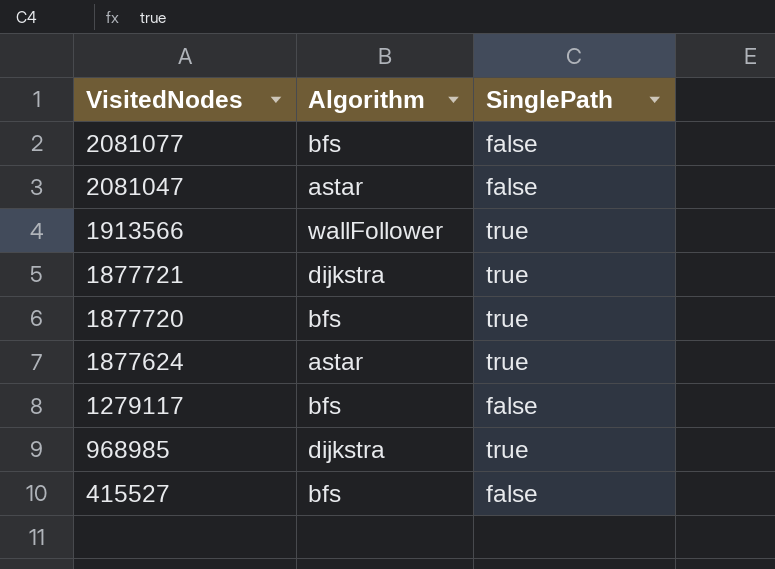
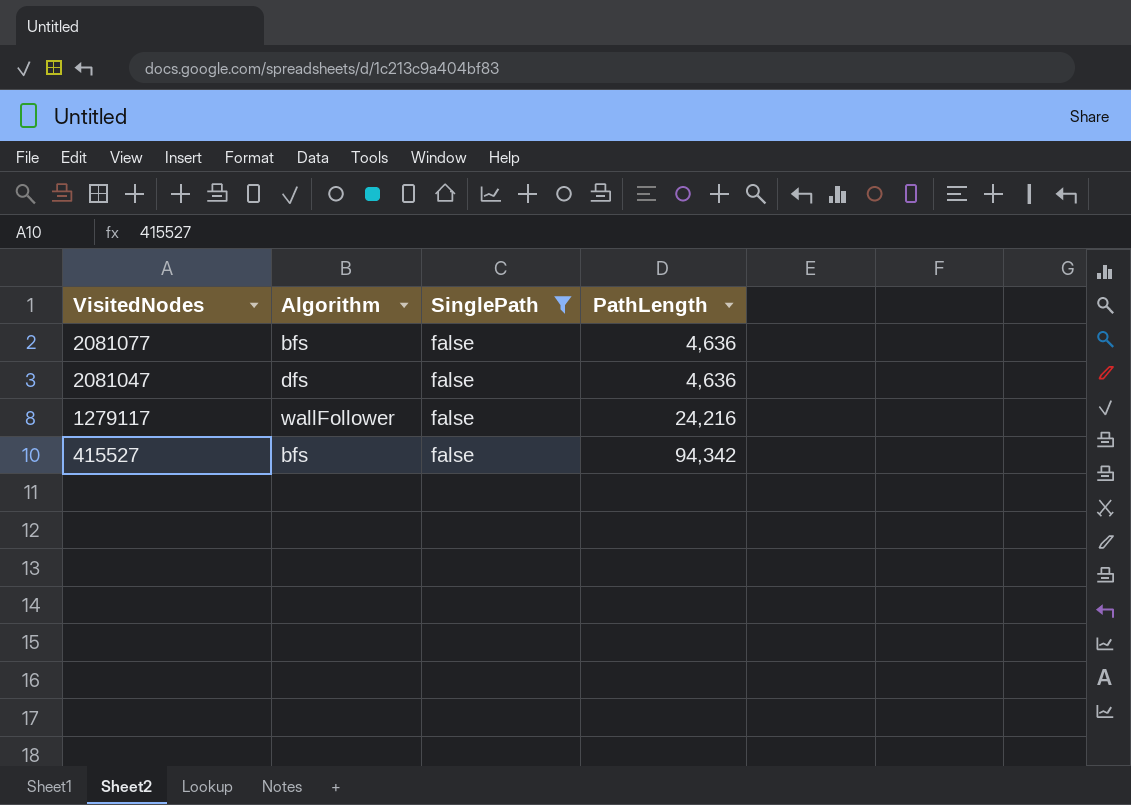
filter: none -> SinglePath = false
column PathLength | position: none -> 4
2081047 | Algorithm: astar -> dfs
1279117 | Algorithm: bfs -> wallFollower

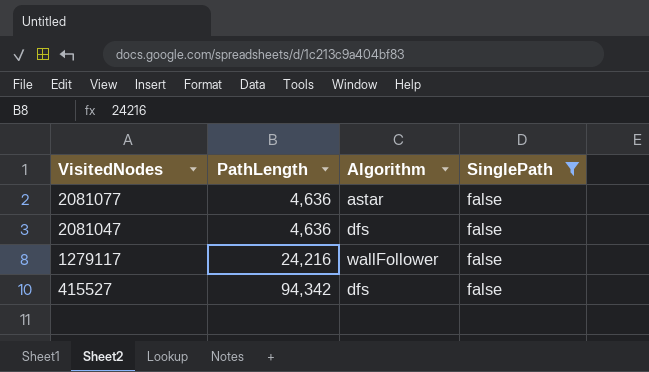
column PathLength | position: 4 -> 2
2081077 | Algorithm: bfs -> astar
415527 | Algorithm: bfs -> dfs

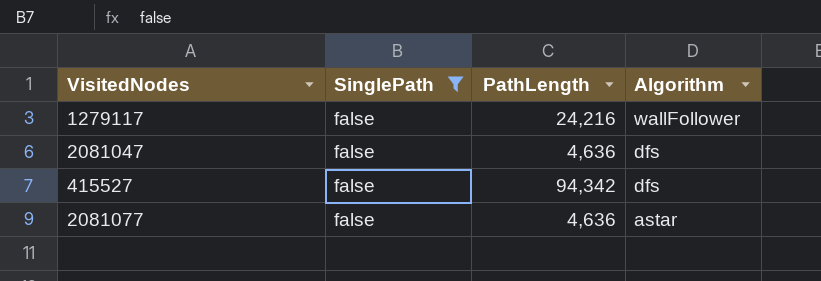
row order: VisitedNodes descending -> Algorithm descending
column SinglePath | position: 4 -> 2

